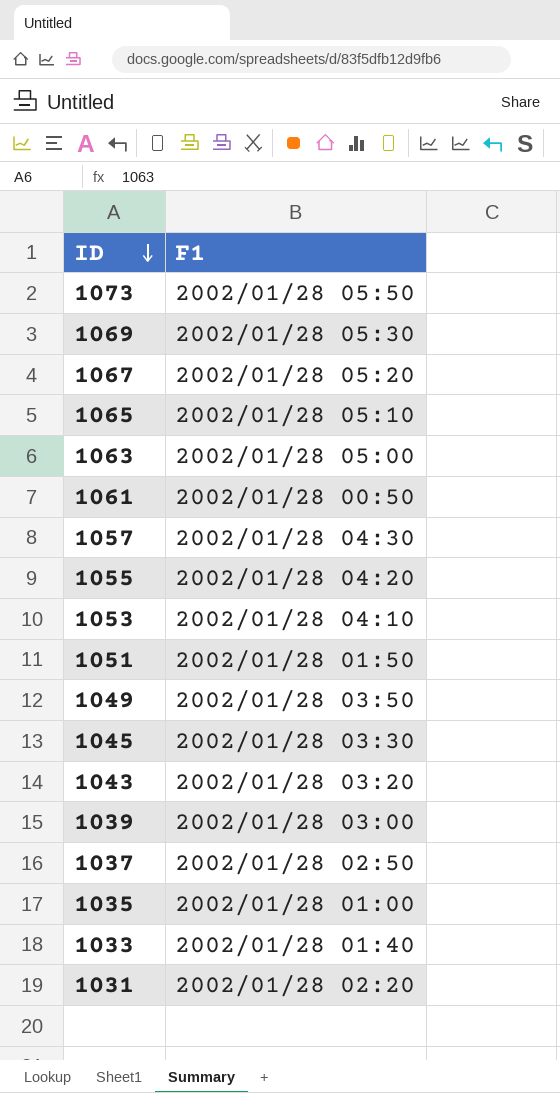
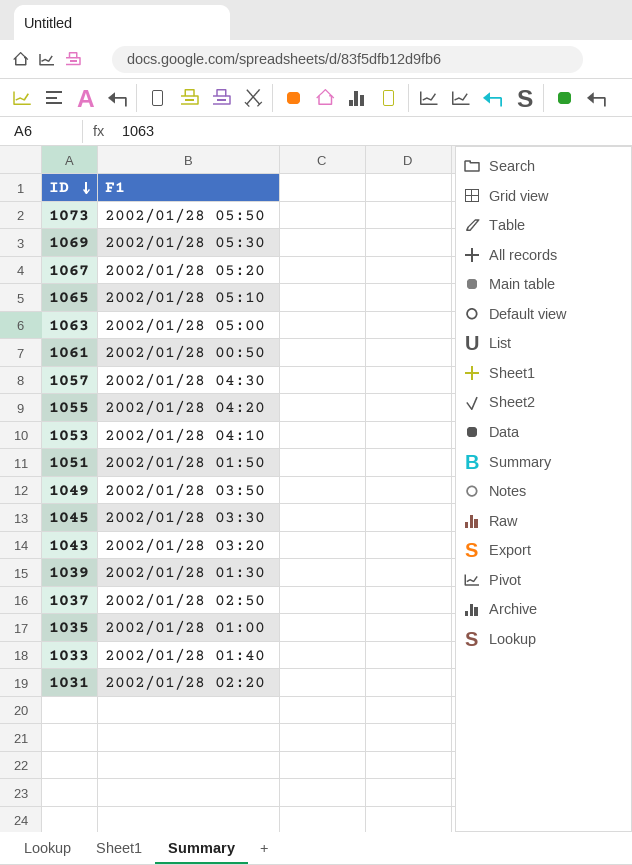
1039 | F1: 2002/01/28 03:00 -> 2002/01/28 01:30

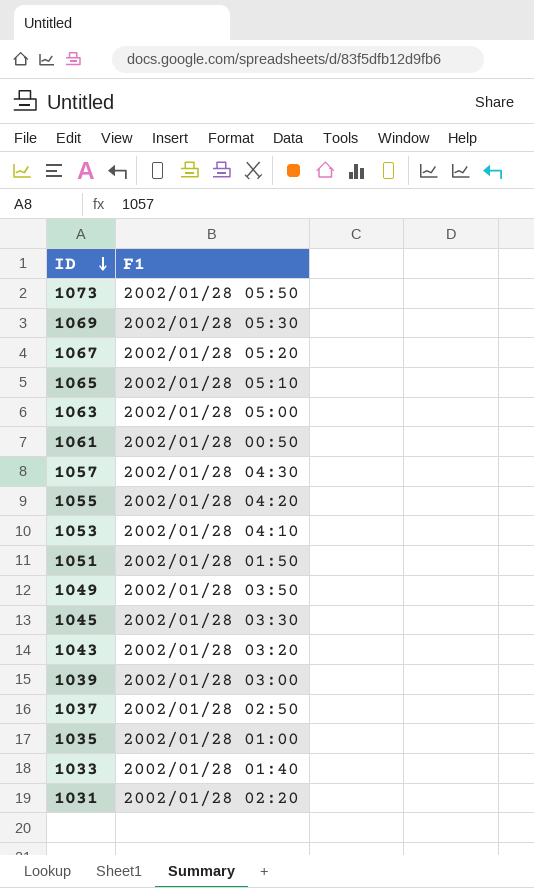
1039 | F1: 2002/01/28 01:30 -> 2002/01/28 03:00

